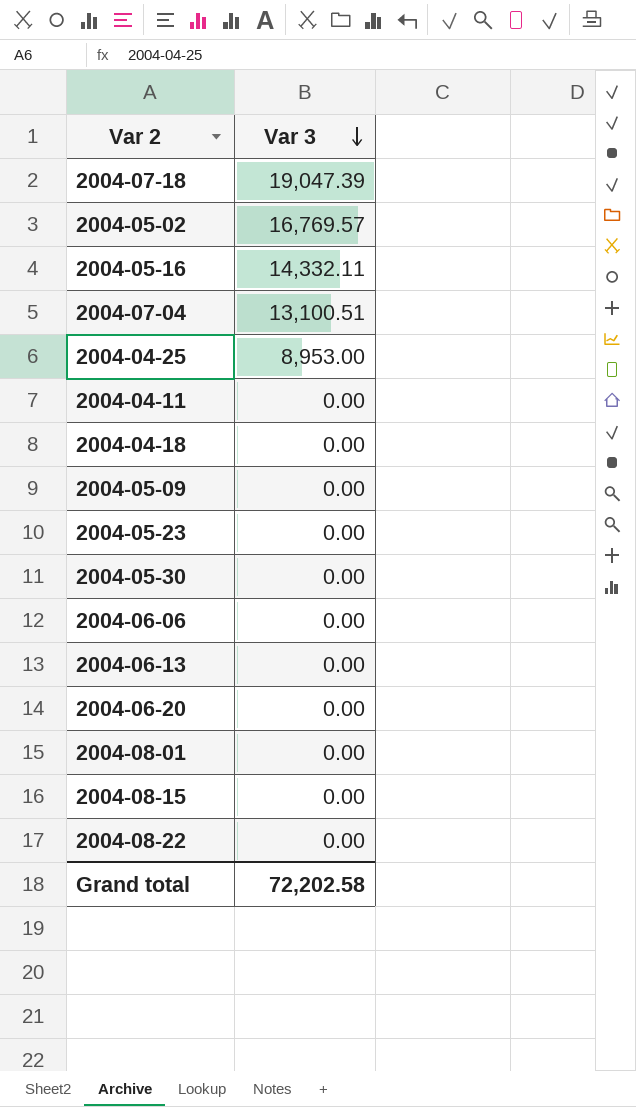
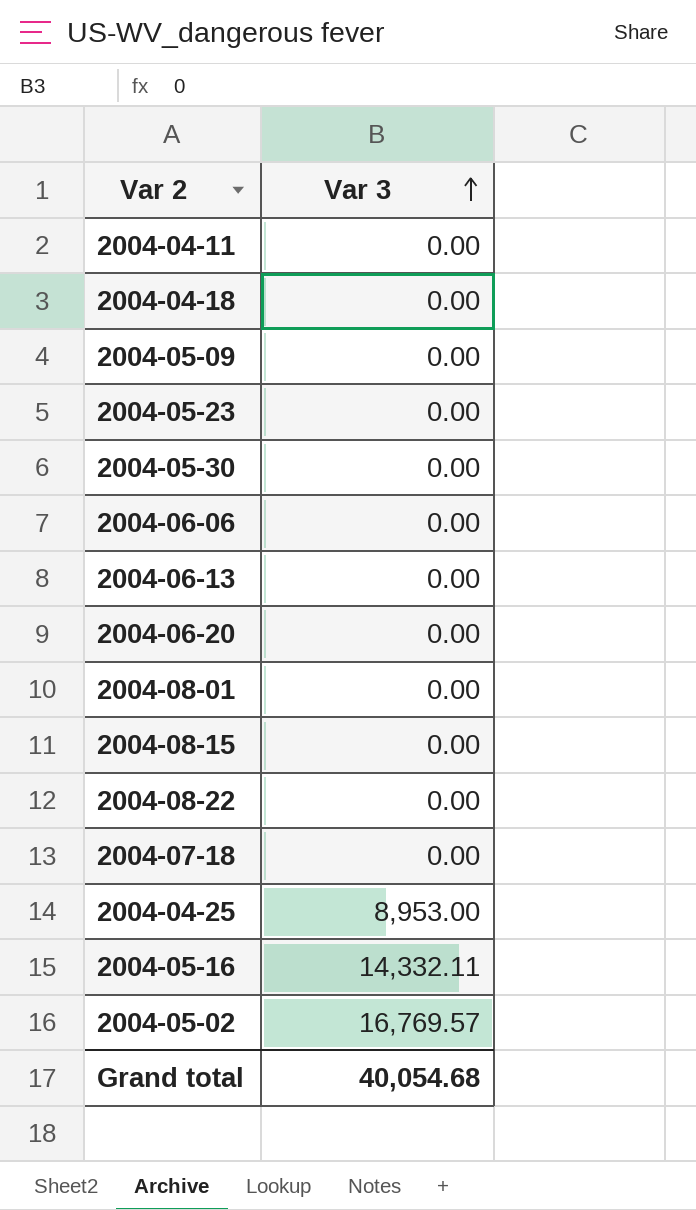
row order: Var 3 descending -> Var 3 ascending
row 2004-07-04: 13,100.51 -> none
2004-07-18 | Var 3: 19,047.39 -> 0.00
Grand total | Var 3: 72,202.58 -> 40,054.68

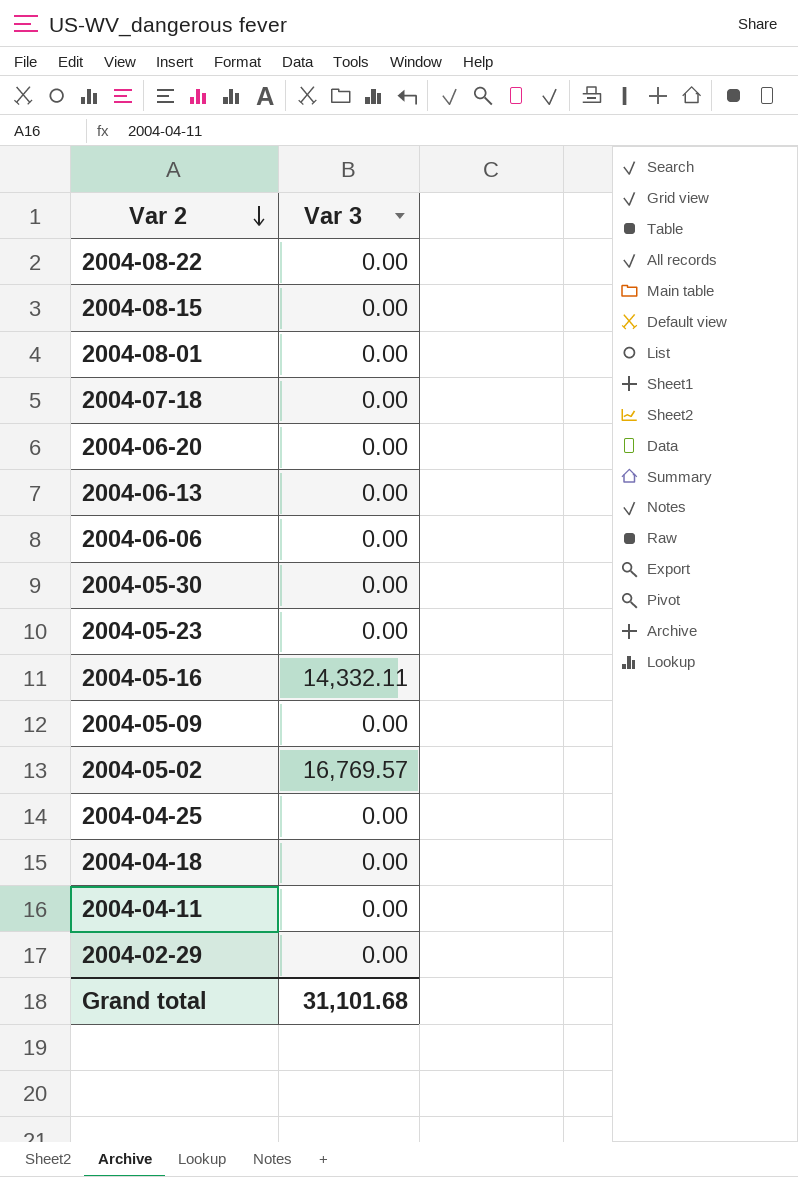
row order: Var 3 ascending -> Var 2 descending
2004-04-25 | Var 3: 8,953.00 -> 0.00
row 2004-02-29: none -> 0.00
Grand total | Var 3: 40,054.68 -> 31,101.68

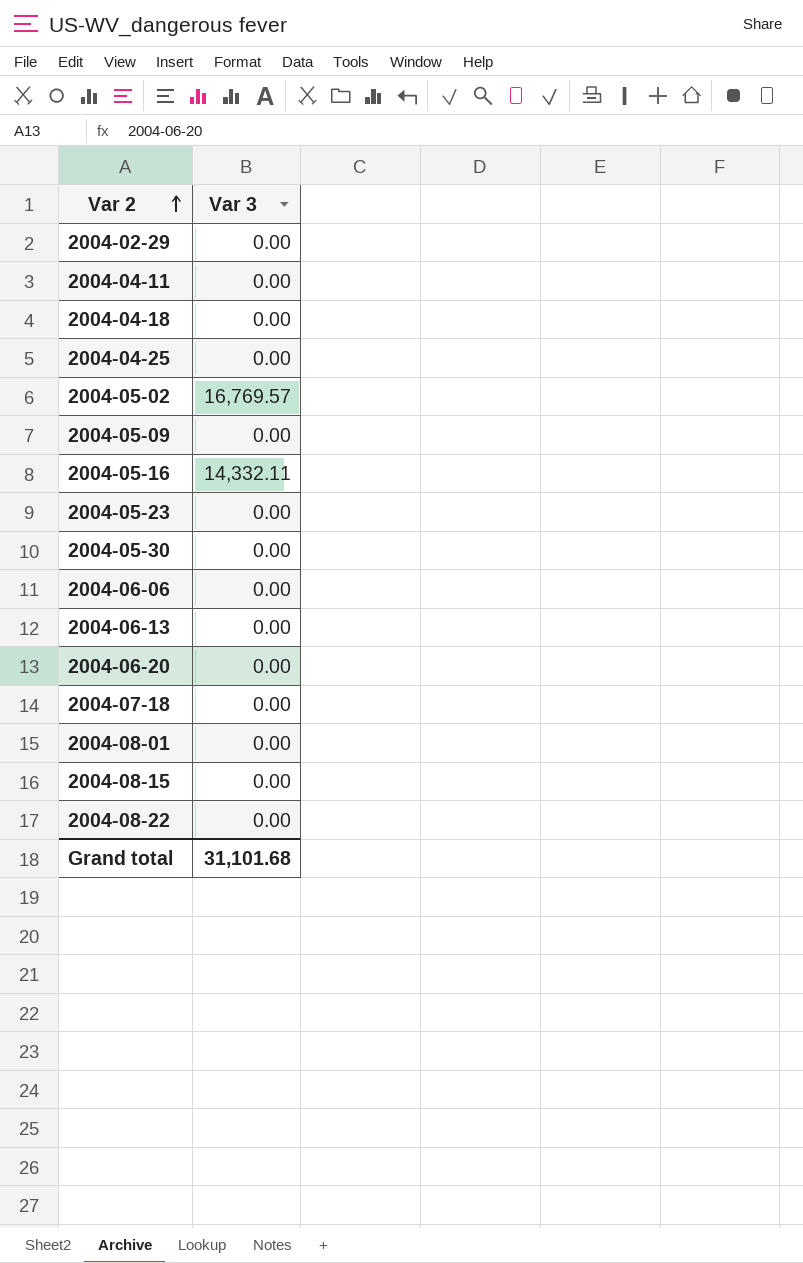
row order: Var 2 descending -> Var 2 ascending

